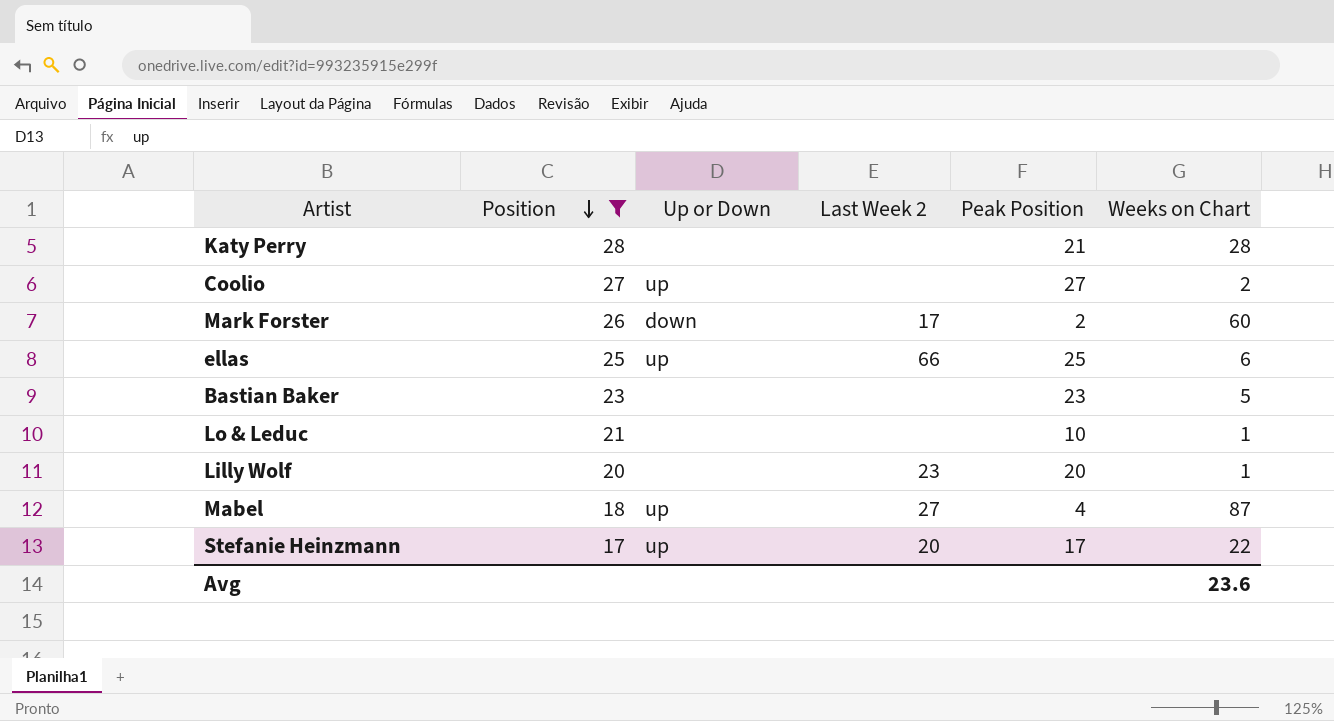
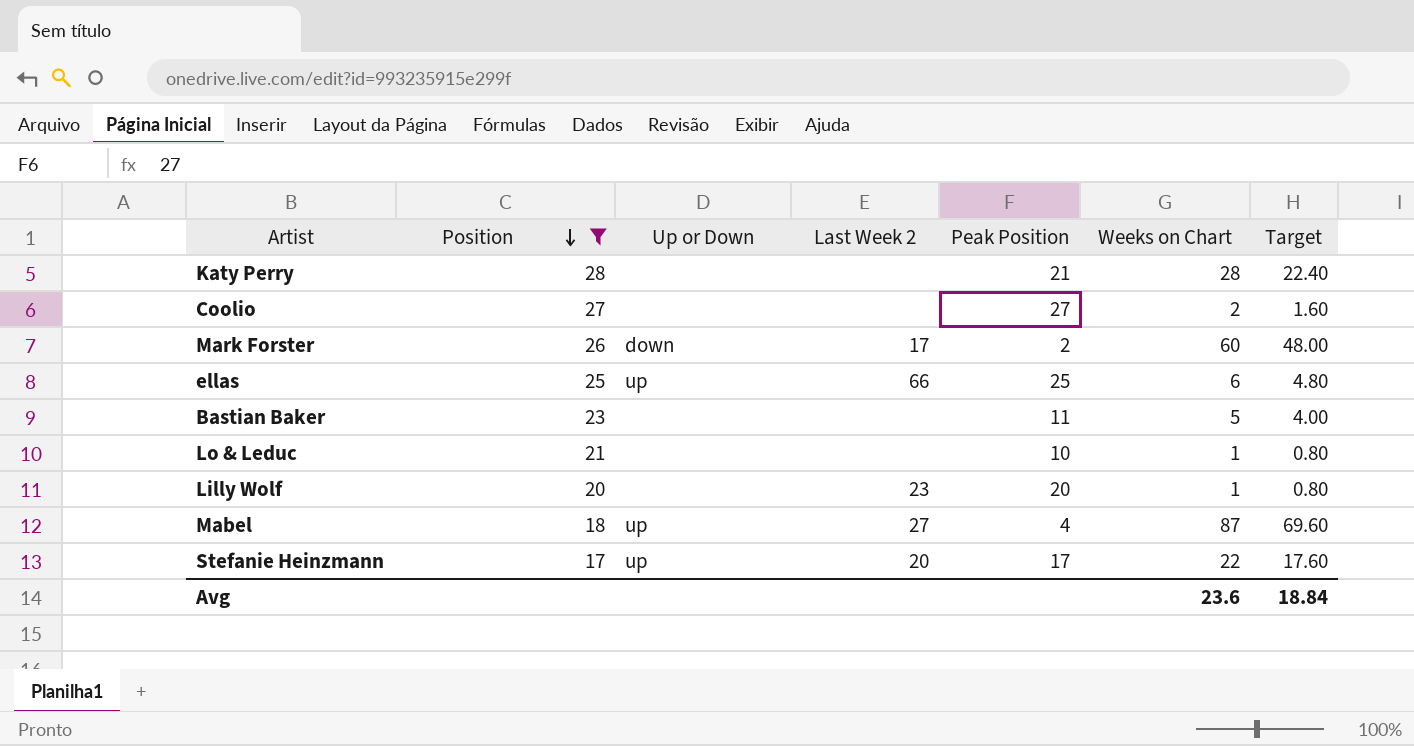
column Target | formula: none -> [Weeks on Chart] * 0.8
Coolio | Up or Down: up -> none
Bastian Baker | Peak Position: 23 -> 11

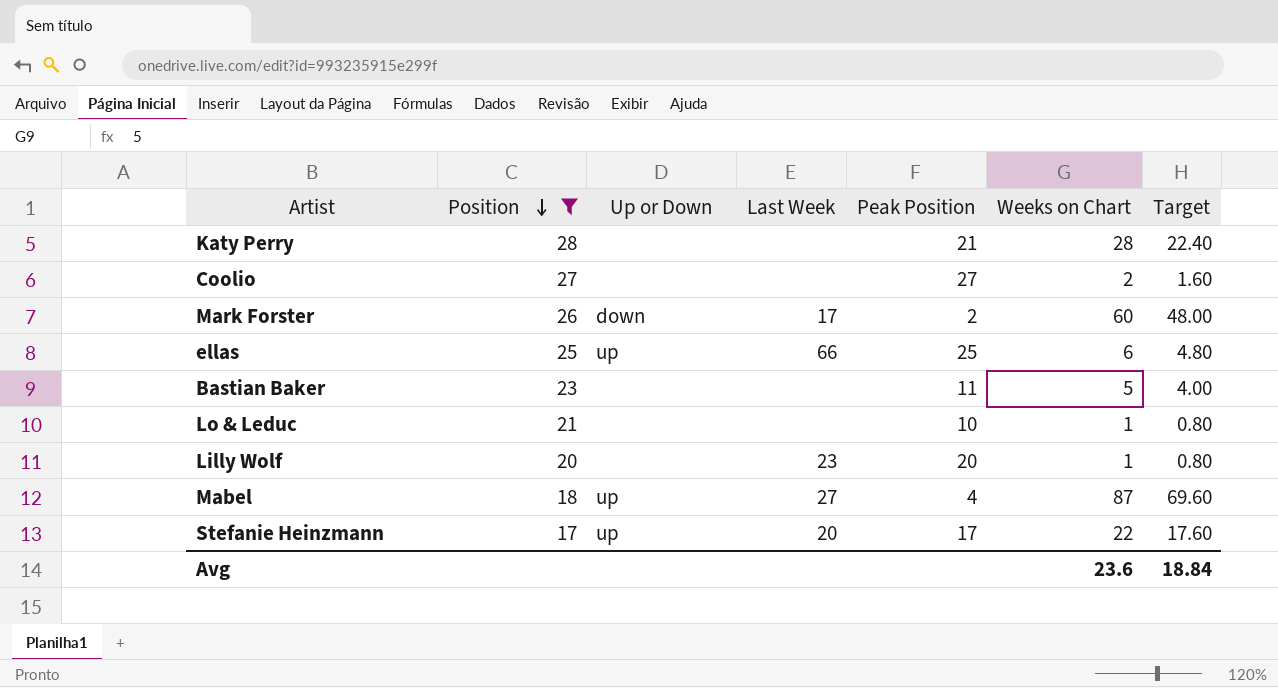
column name: Last Week 2 -> Last Week

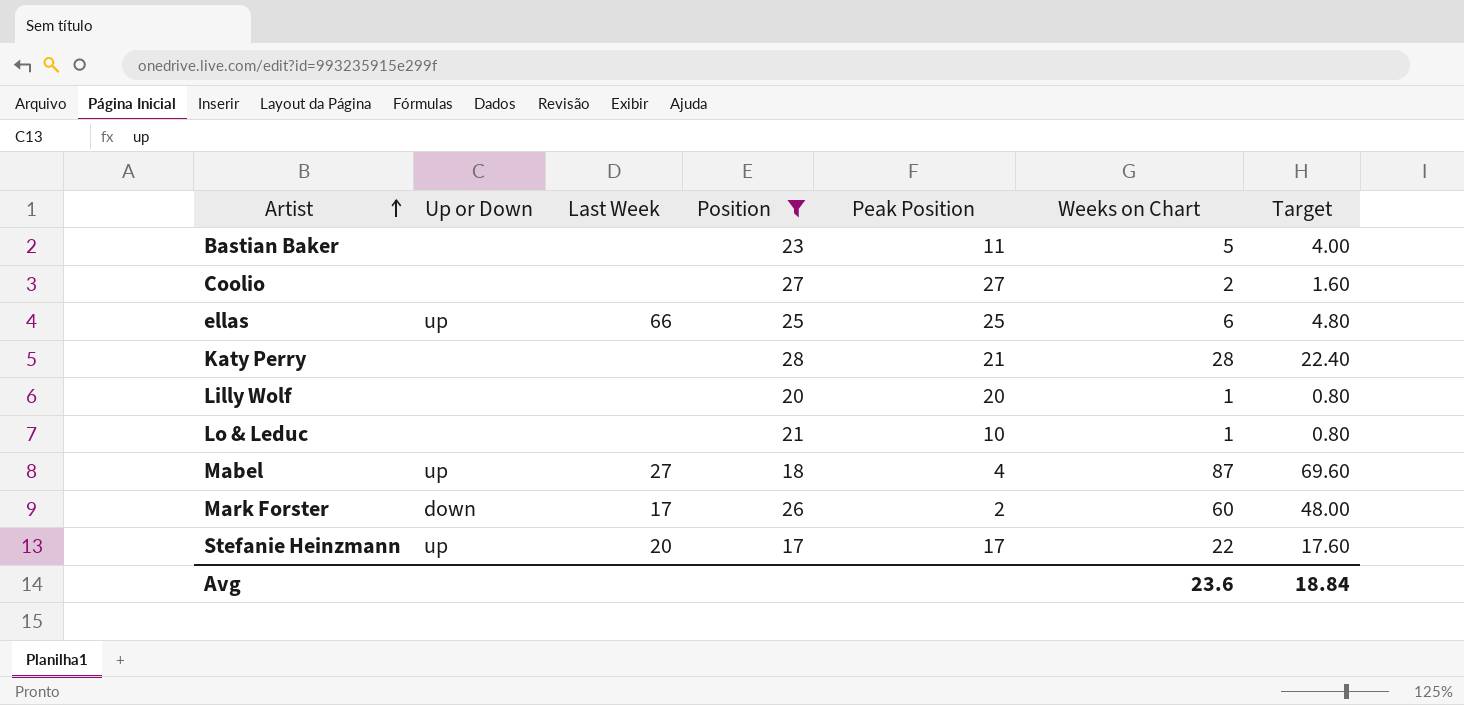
row order: Position descending -> Artist ascending
column Position | position: 2 -> 4
Lilly Wolf | Last Week: 23 -> none

